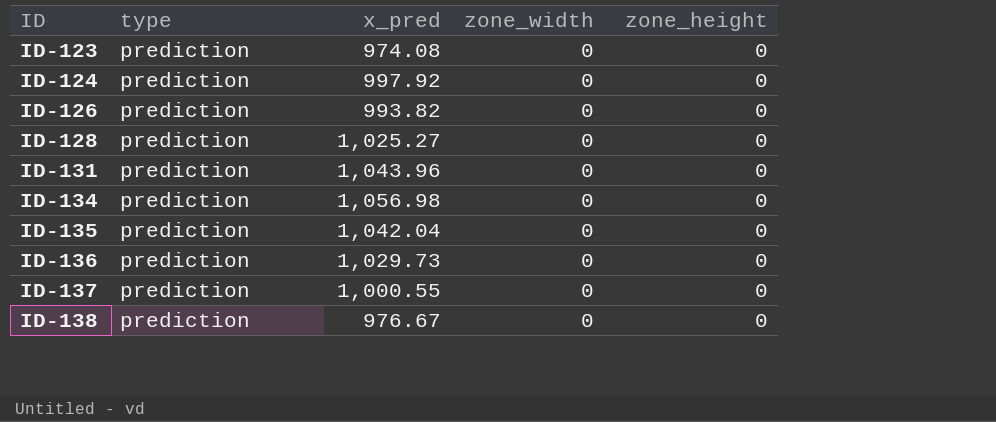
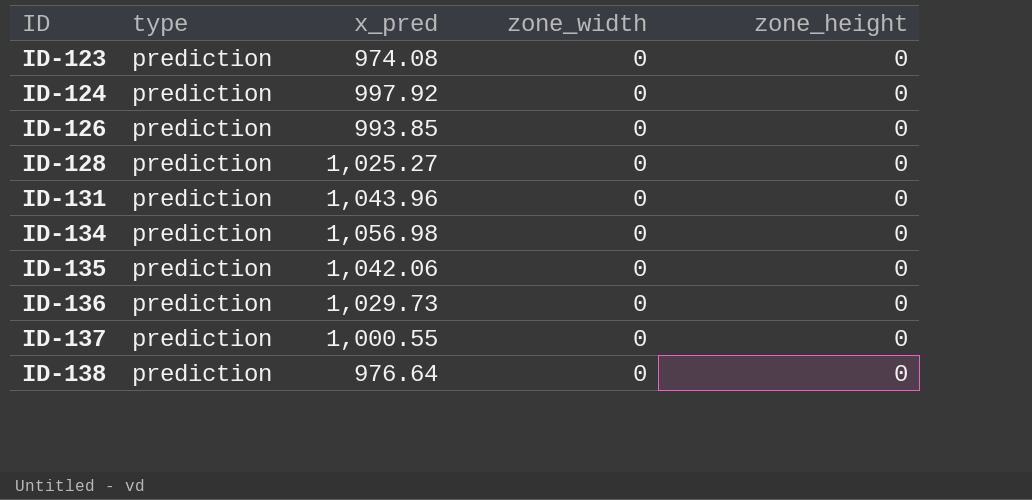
ID-126 | x_pred: 993.82 -> 993.85
ID-135 | x_pred: 1,042.04 -> 1,042.06
ID-138 | x_pred: 976.67 -> 976.64

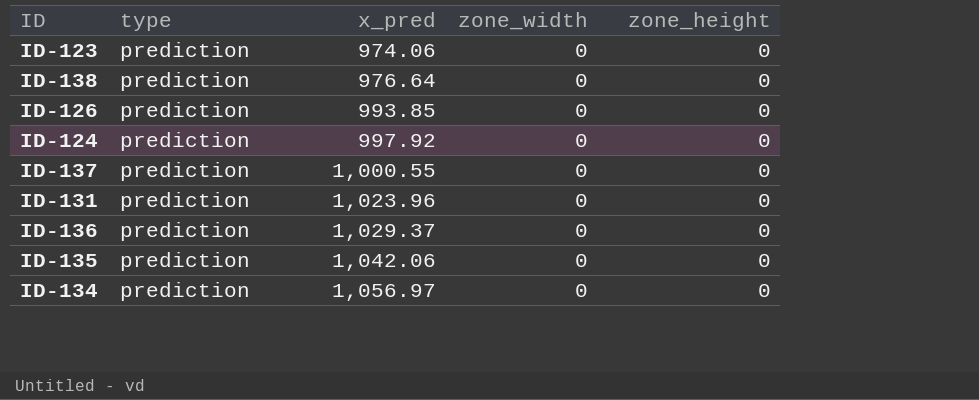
row order: ID ascending -> x_pred ascending
row ID-128: prediction | 1,025.27 | 0 | 0 -> none
ID-123 | x_pred: 974.08 -> 974.06
ID-131 | x_pred: 1,043.96 -> 1,023.96
ID-136 | x_pred: 1,029.73 -> 1,029.37
ID-134 | x_pred: 1,056.98 -> 1,056.97

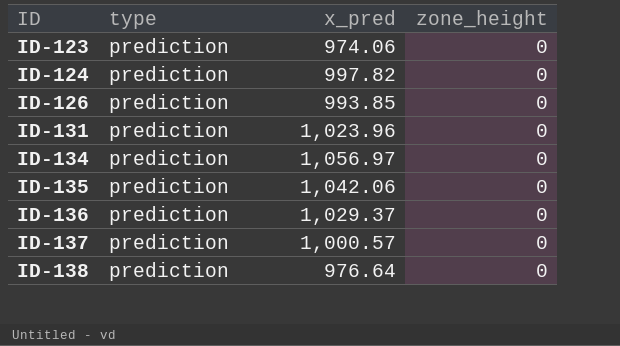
row order: x_pred ascending -> ID ascending
column zone_width | position: 4 -> none
ID-124 | x_pred: 997.92 -> 997.82
ID-137 | x_pred: 1,000.55 -> 1,000.57

